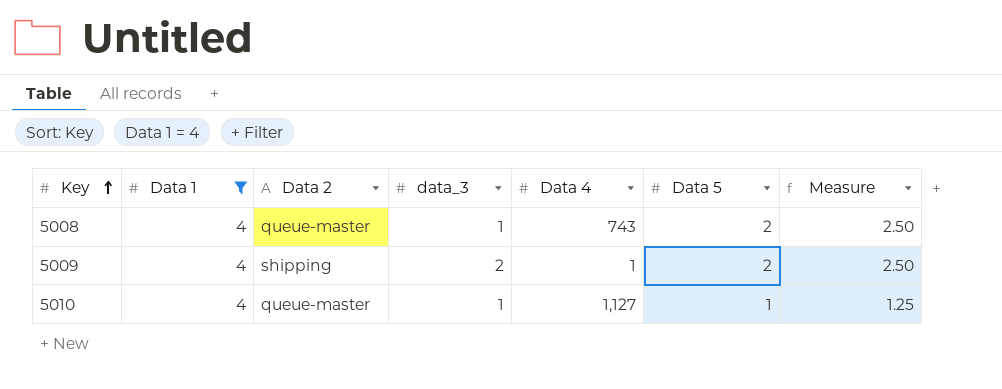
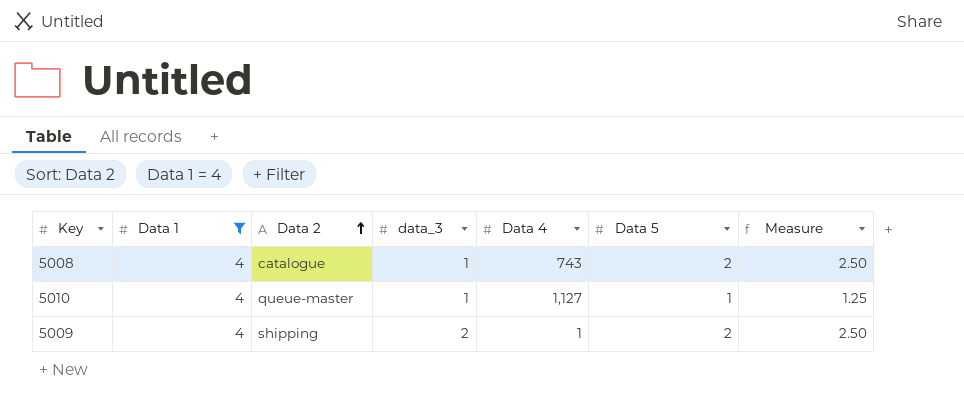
row order: Key ascending -> Data 2 ascending
5008 | Data 2: queue-master -> catalogue

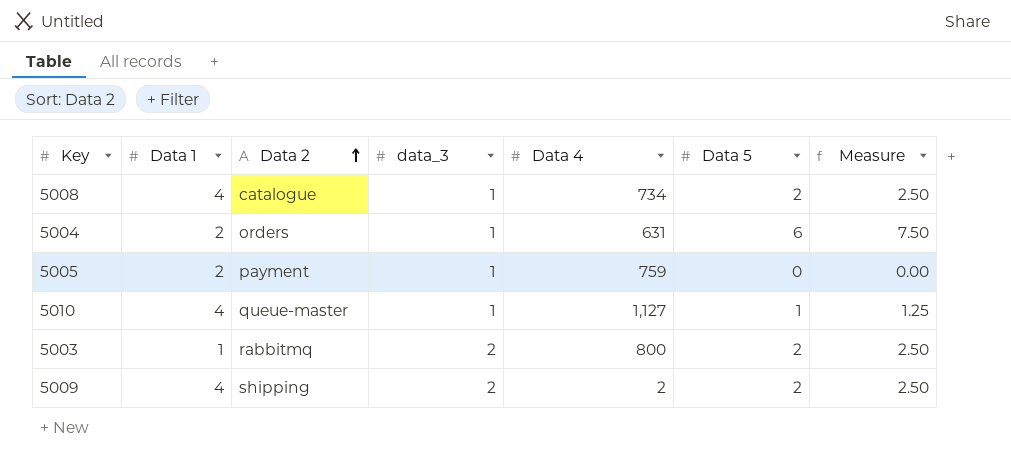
filter: Data 1 = 4 -> none
5008 | Data 4: 743 -> 734
5009 | Data 4: 1 -> 2

